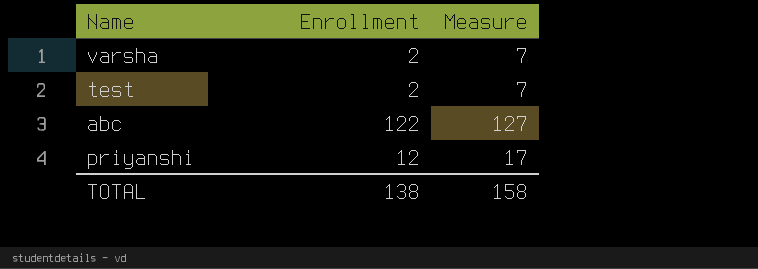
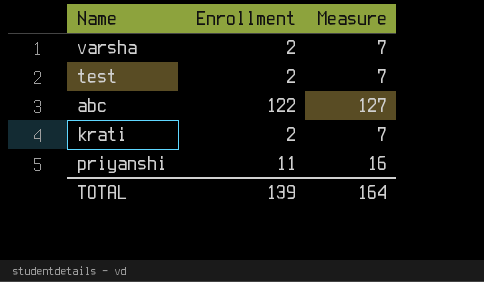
row krati: none -> 2 | 7
priyanshi | Enrollment: 12 -> 11
priyanshi | Measure: 17 -> 16
TOTAL | Enrollment: 138 -> 139
TOTAL | Measure: 158 -> 164

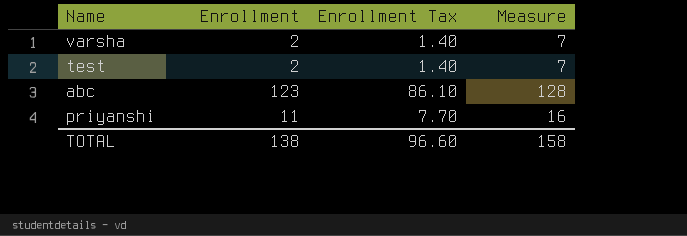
column Enrollment Tax | formula: none -> [Enrollment] * 0.7
row krati: 2 | 7 -> none
abc | Enrollment: 122 -> 123
abc | Measure: 127 -> 128
TOTAL | Enrollment: 139 -> 138
TOTAL | Measure: 164 -> 158

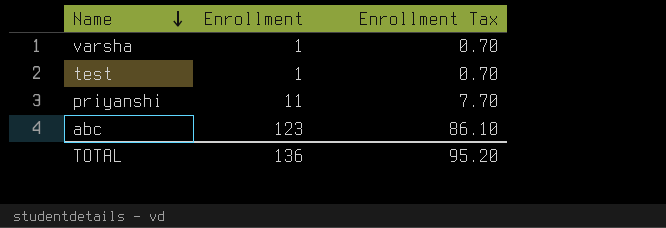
row order: none -> Name descending
column Measure | formula: [Enrollment] + 5 -> none
varsha | Enrollment: 2 -> 1
varsha | Enrollment Tax: 1.40 -> 0.70
test | Enrollment: 2 -> 1
test | Enrollment Tax: 1.40 -> 0.70
TOTAL | Enrollment: 138 -> 136
TOTAL | Enrollment Tax: 96.60 -> 95.20

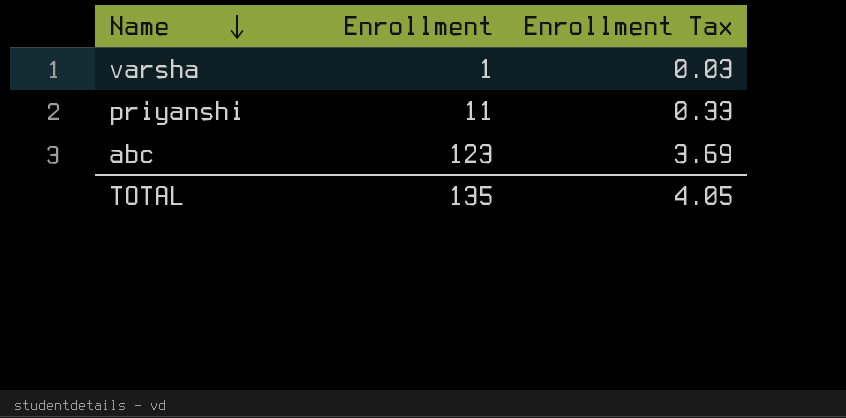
column Enrollment Tax | formula: [Enrollment] * 0.7 -> [Enrollment] * 0.03
row test: 1 | 0.70 -> none
TOTAL | Enrollment: 136 -> 135
TOTAL | Enrollment Tax: 95.20 -> 4.05

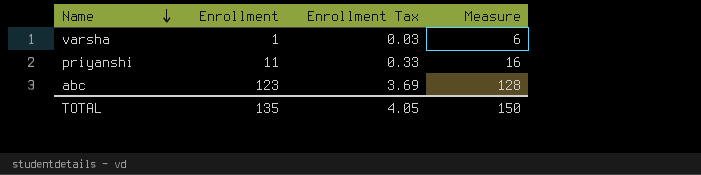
column Measure | formula: none -> [Enrollment] + 5

